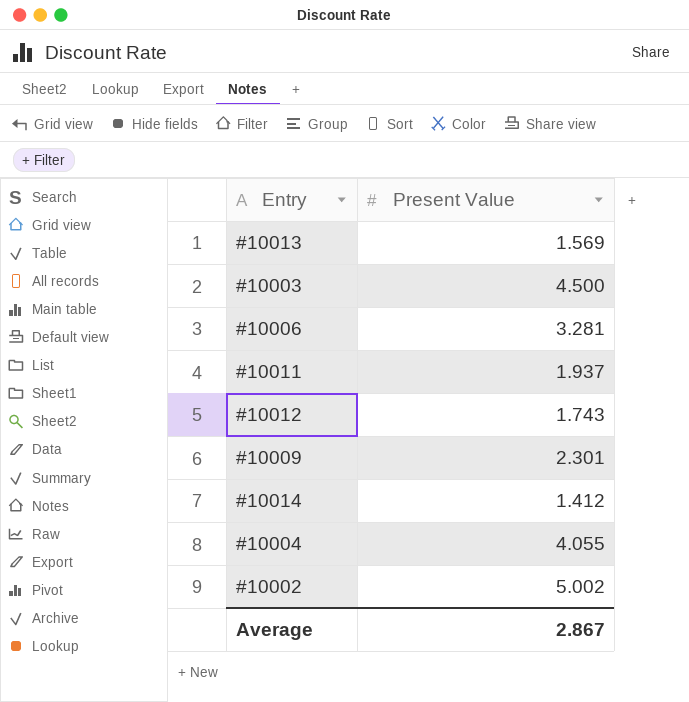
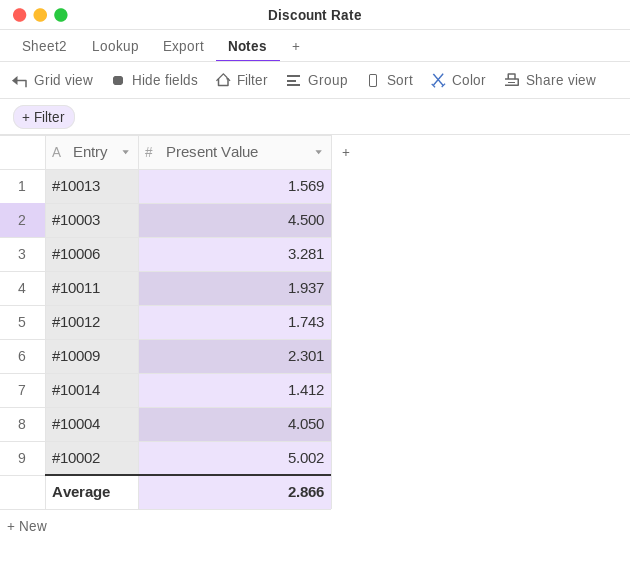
#10004 | Present Value: 4.055 -> 4.050
Average | Present Value: 2.867 -> 2.866

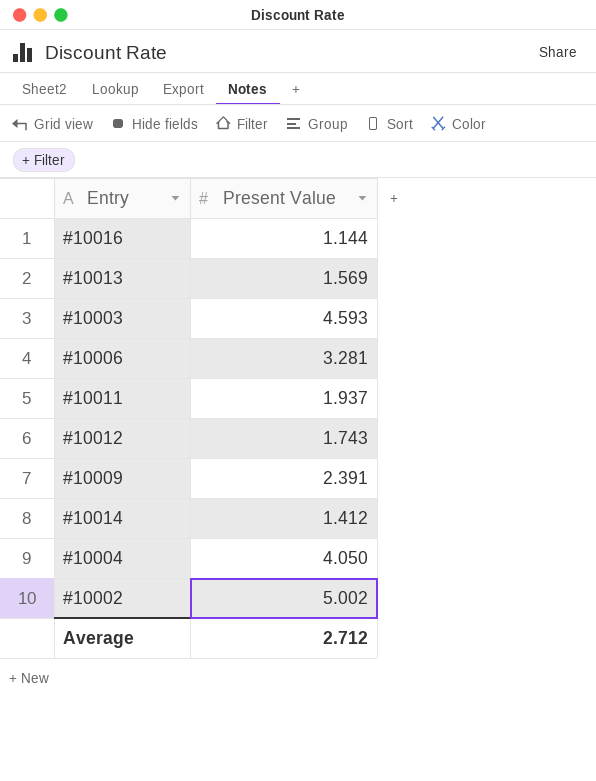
row #10016: none -> 1.144
#10003 | Present Value: 4.500 -> 4.593
#10009 | Present Value: 2.301 -> 2.391
Average | Present Value: 2.866 -> 2.712

